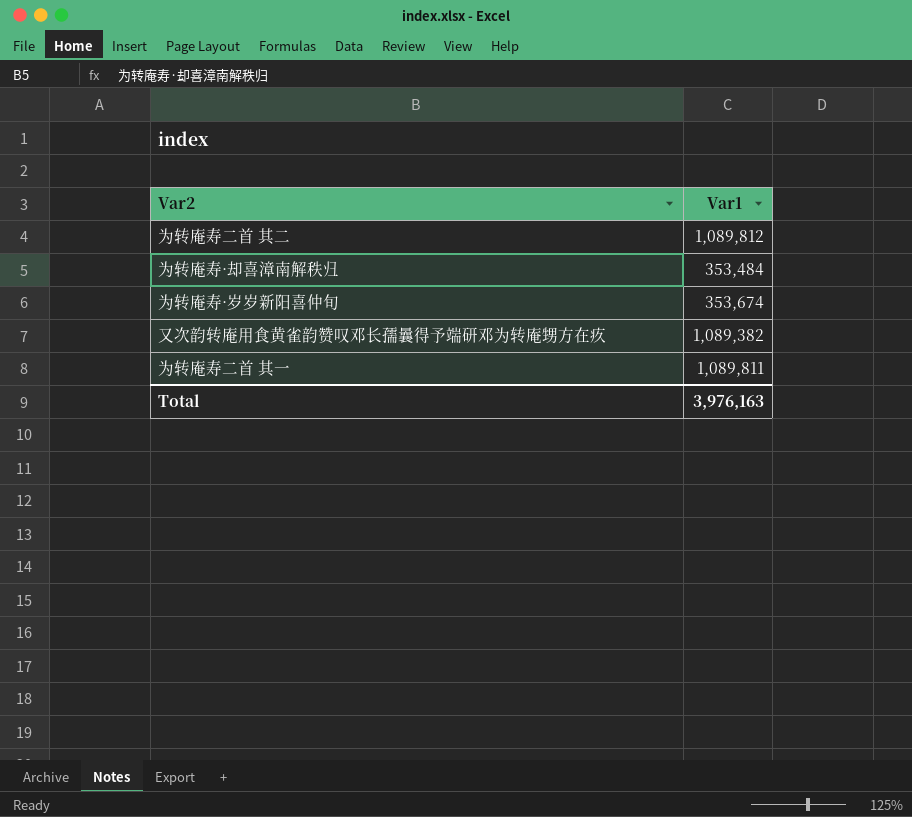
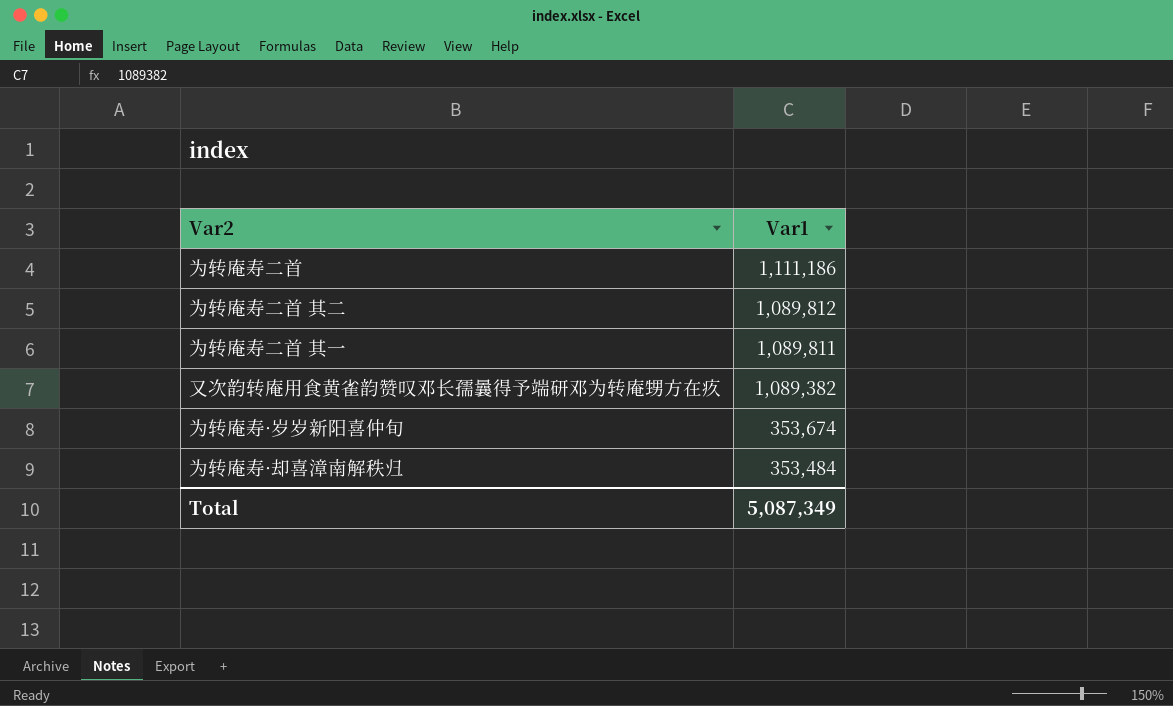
row order: none -> Var1 descending
row 为转庵寿二首: none -> 1,111,186
Total | Var1: 3,976,163 -> 5,087,349

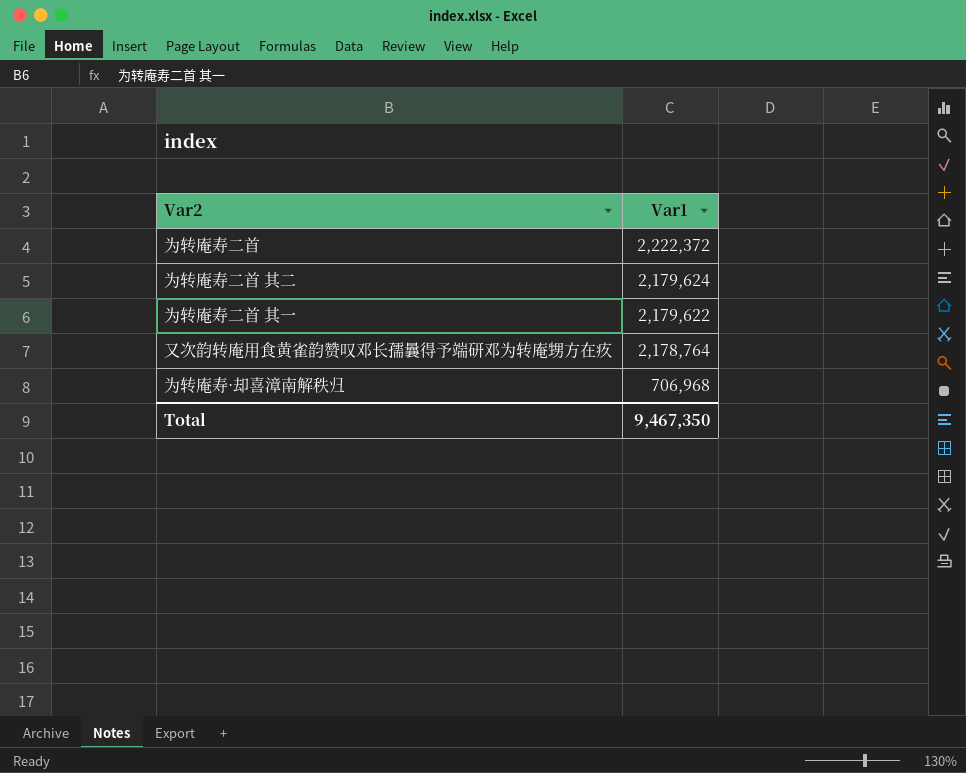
row 为转庵寿·岁岁新阳喜仲旬: 353,674 -> none
为转庵寿二首 | Var1: 1,111,186 -> 2,222,372
为转庵寿二首 其二 | Var1: 1,089,812 -> 2,179,624
为转庵寿二首 其一 | Var1: 1,089,811 -> 2,179,622
又次韵转庵用食黄雀韵赞叹邓长孺曩得予端研邓为转庵甥方在疚 | Var1: 1,089,382 -> 2,178,764
为转庵寿·却喜漳南解秩归 | Var1: 353,484 -> 706,968
Total | Var1: 5,087,349 -> 9,467,350

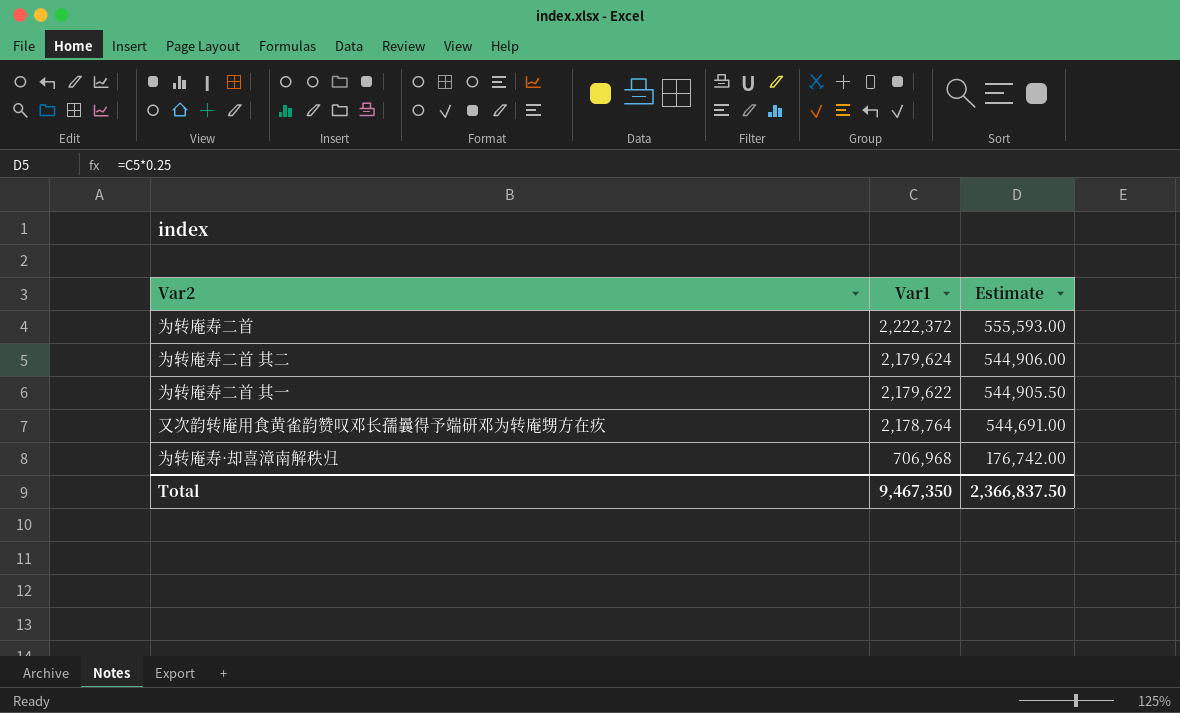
column Estimate | formula: none -> [Var1] * 0.25

